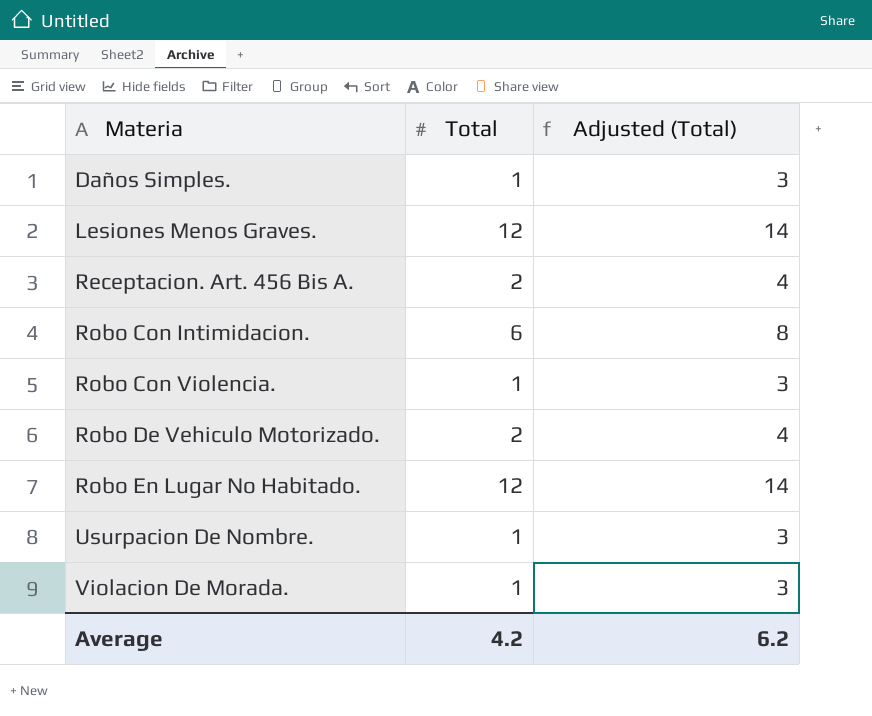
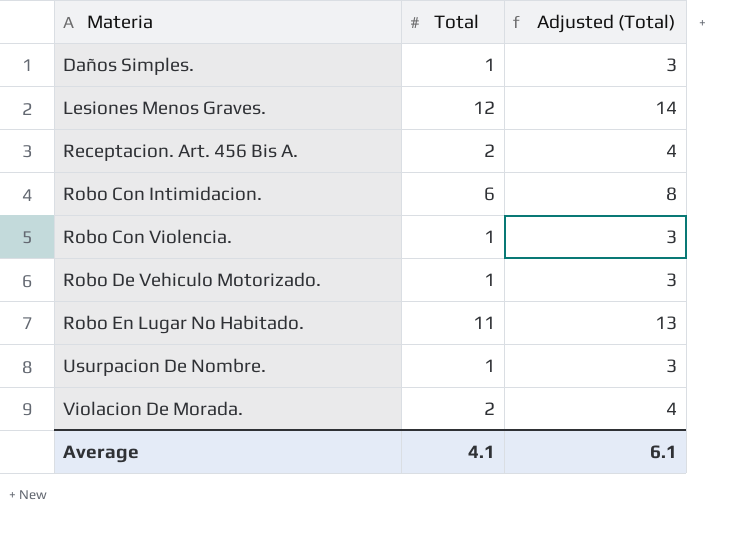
Robo De Vehiculo Motorizado. | Total: 2 -> 1
Robo De Vehiculo Motorizado. | Adjusted (Total): 4 -> 3
Robo En Lugar No Habitado. | Total: 12 -> 11
Robo En Lugar No Habitado. | Adjusted (Total): 14 -> 13
Violacion De Morada. | Total: 1 -> 2
Violacion De Morada. | Adjusted (Total): 3 -> 4
Average | Total: 4.2 -> 4.1
Average | Adjusted (Total): 6.2 -> 6.1

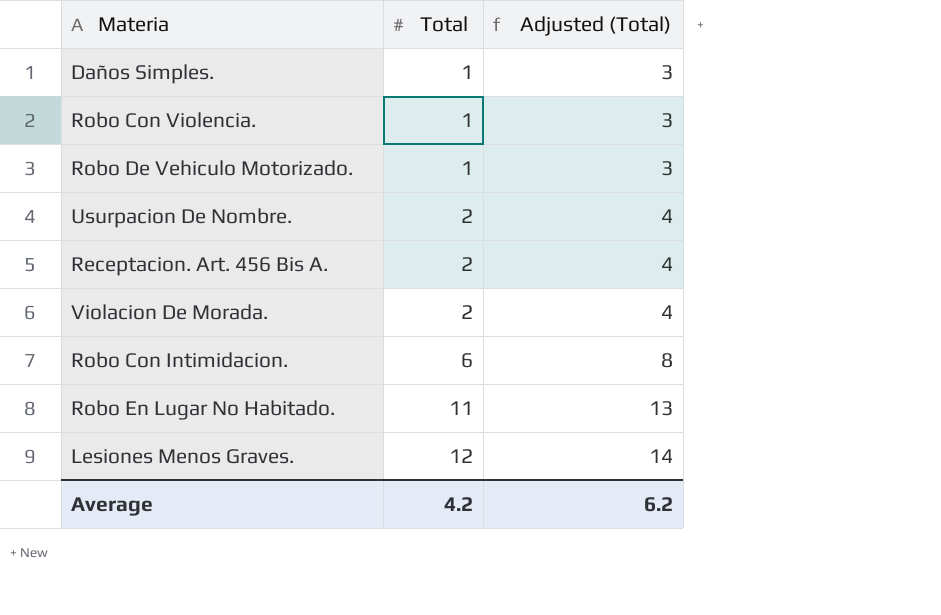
row order: Materia ascending -> Total ascending
Usurpacion De Nombre. | Total: 1 -> 2
Usurpacion De Nombre. | Adjusted (Total): 3 -> 4
Average | Total: 4.1 -> 4.2
Average | Adjusted (Total): 6.1 -> 6.2

